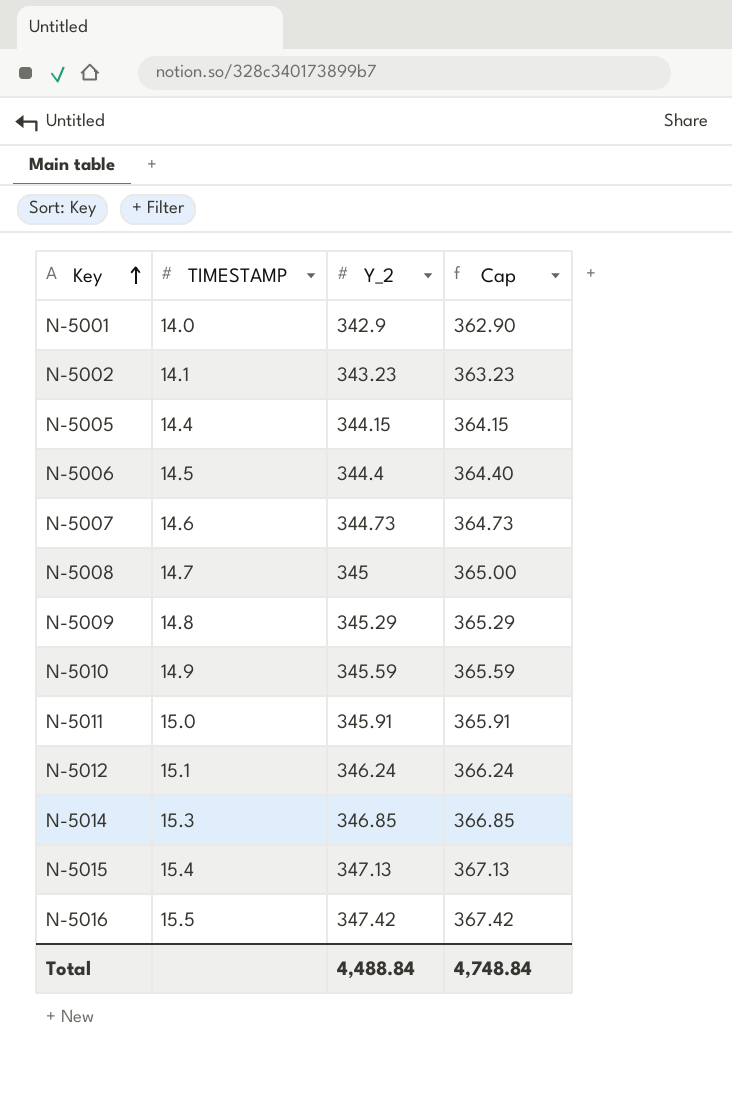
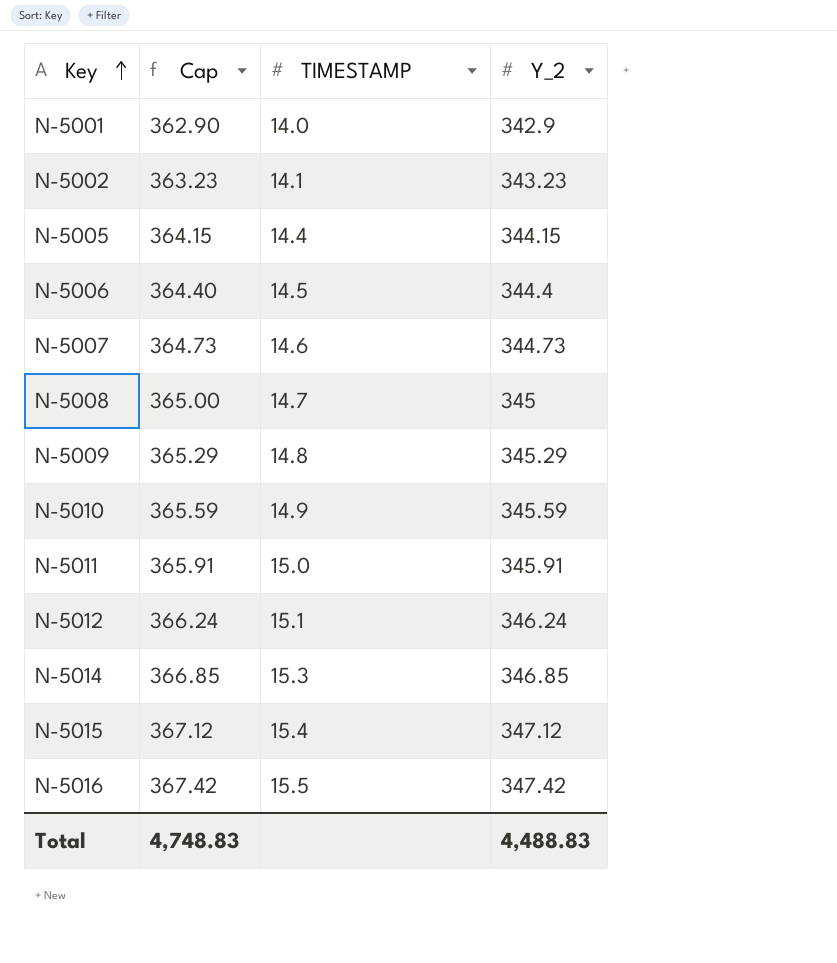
column Cap | position: 4 -> 2
N-5015 | Cap: 367.13 -> 367.12
N-5015 | Y_2: 347.13 -> 347.12
Total | Cap: 4,748.84 -> 4,748.83
Total | Y_2: 4,488.84 -> 4,488.83

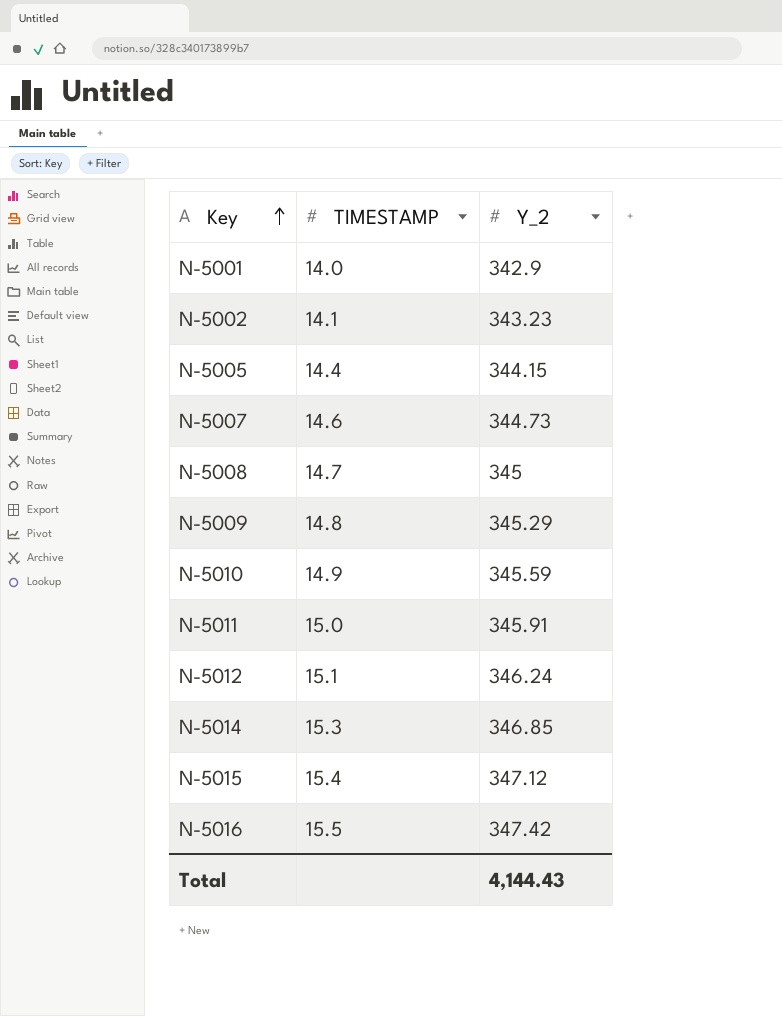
column Cap | formula: [Y_2] + 20 -> none
row N-5006: 364.40 | 14.5 | 344.4 -> none
Total | Y_2: 4,488.83 -> 4,144.43

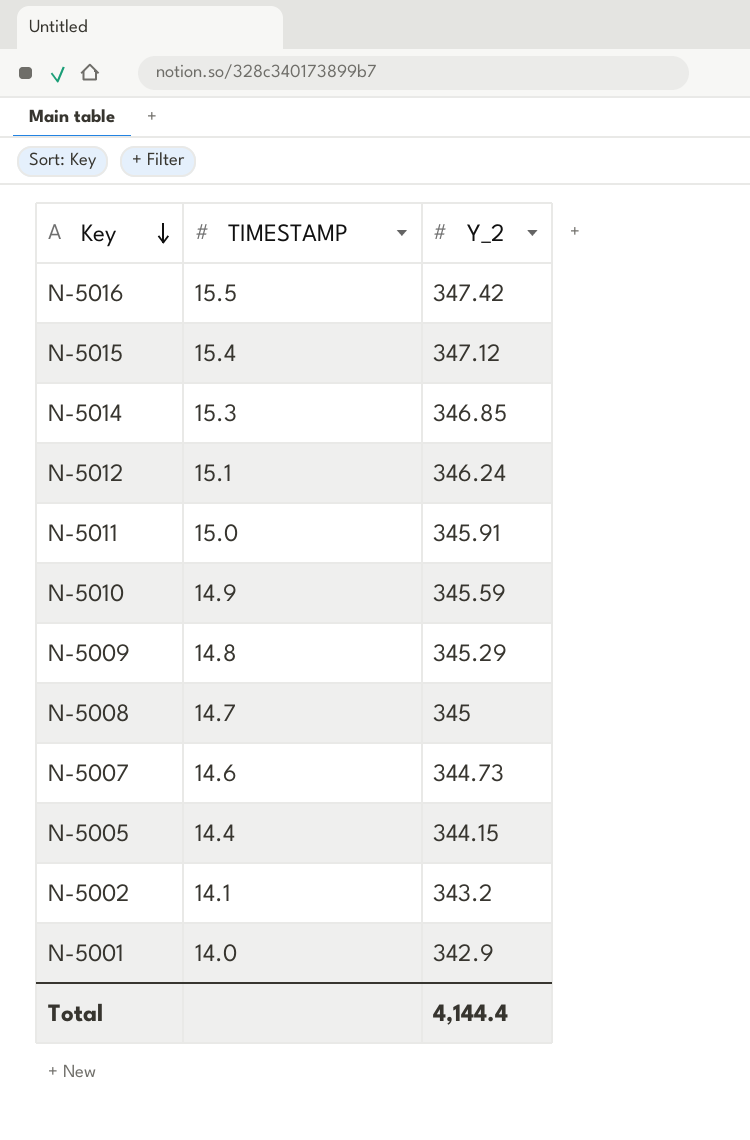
row order: Key ascending -> Key descending
N-5002 | Y_2: 343.23 -> 343.2
Total | Y_2: 4,144.43 -> 4,144.4

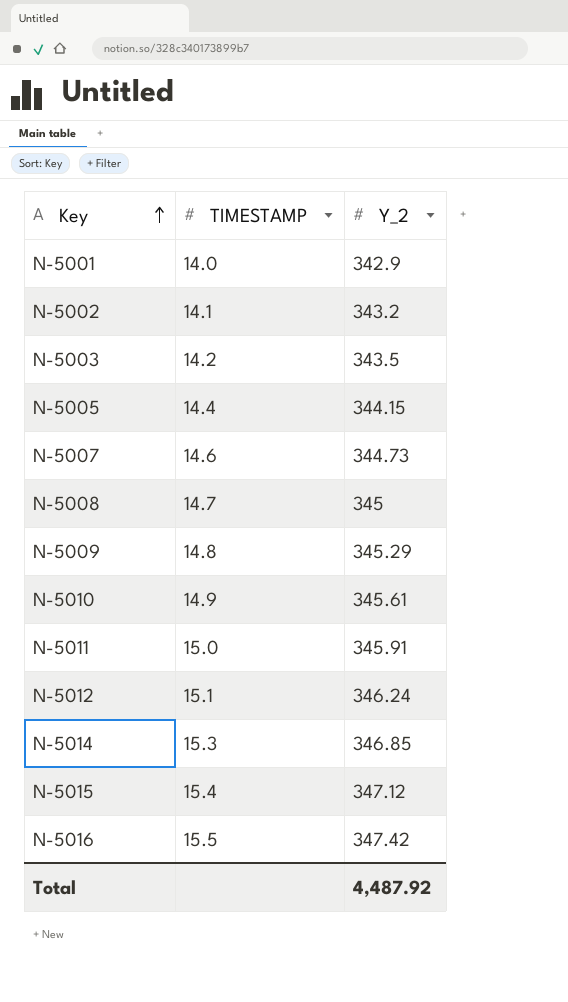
row order: Key descending -> Key ascending
row N-5003: none -> 14.2 | 343.5
N-5010 | Y_2: 345.59 -> 345.61
Total | Y_2: 4,144.4 -> 4,487.92

